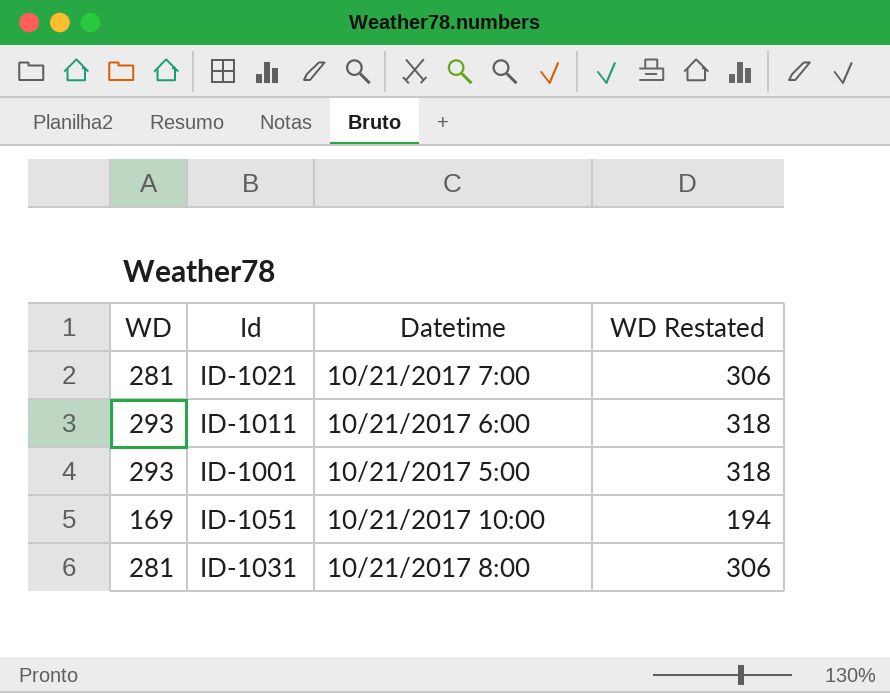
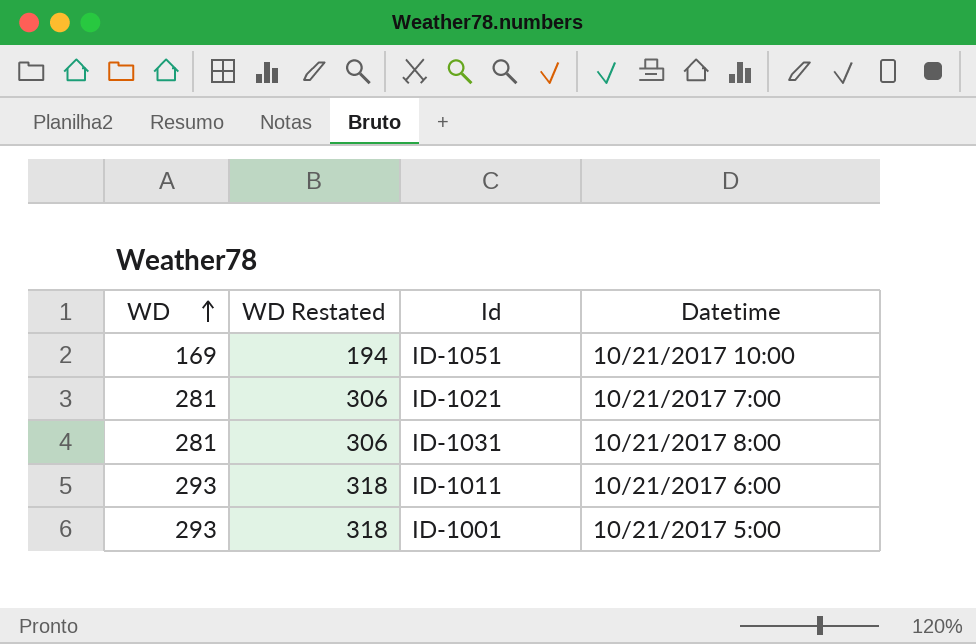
row order: none -> WD ascending
column WD Restated | position: 4 -> 2

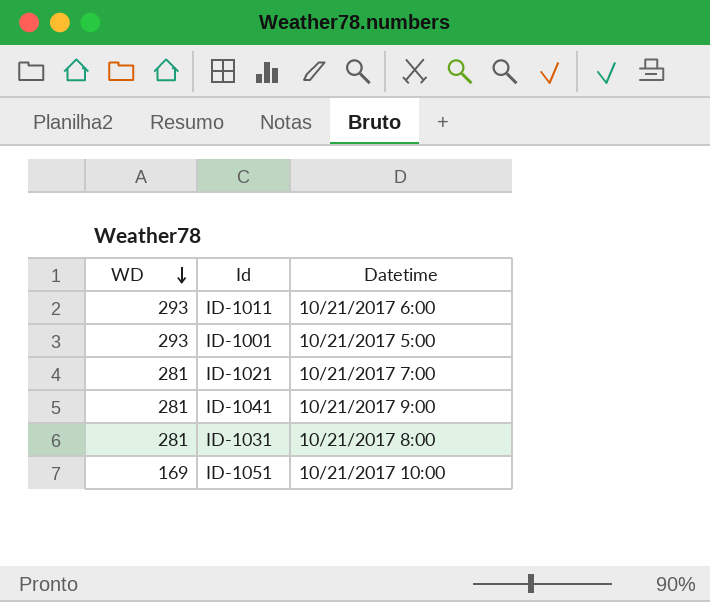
row order: WD ascending -> WD descending
column WD Restated | formula: [WD] + 25 -> none
row ID-1041: none -> 281 | 10/21/2017 9:00

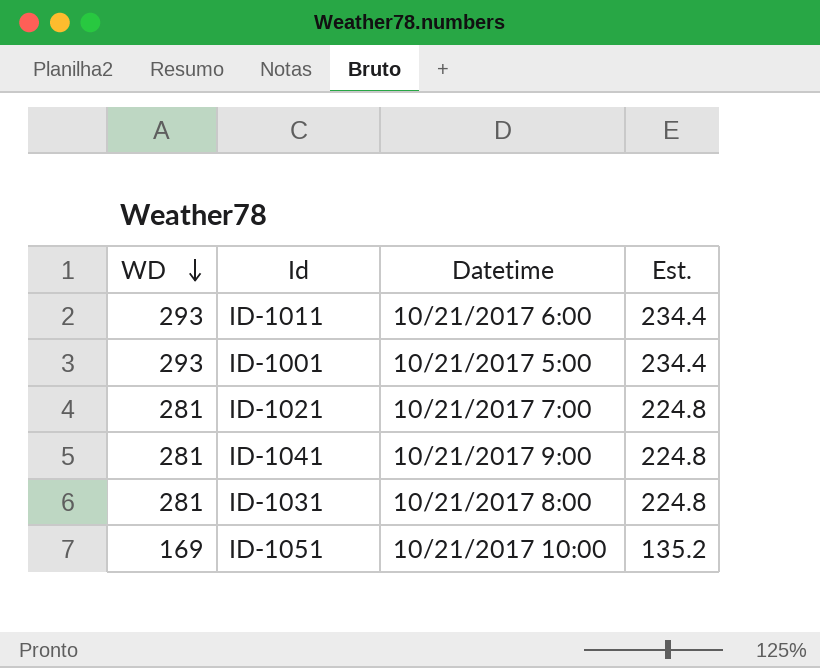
column Est. | formula: none -> [WD] * 0.8

